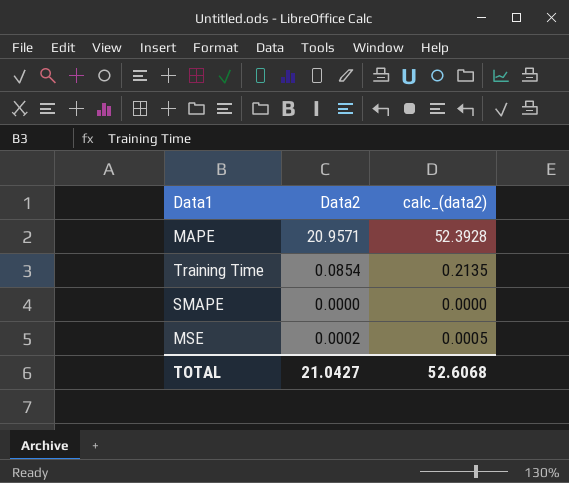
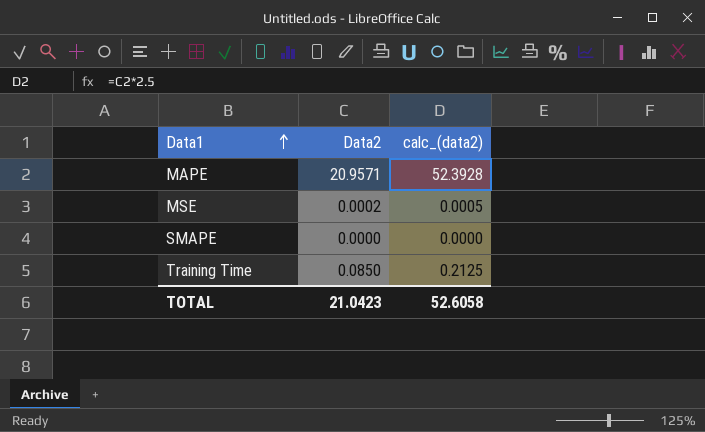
row order: none -> Data1 ascending
Training Time | Data2: 0.0854 -> 0.0850
Training Time | calc_(data2): 0.2135 -> 0.2125
TOTAL | Data2: 21.0427 -> 21.0423
TOTAL | calc_(data2): 52.6068 -> 52.6058

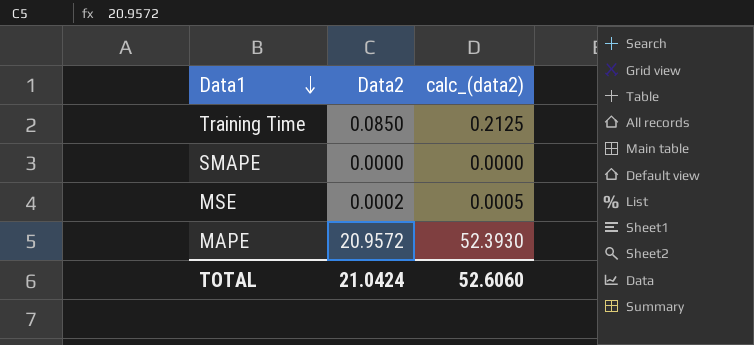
row order: Data1 ascending -> Data1 descending
MAPE | Data2: 20.9571 -> 20.9572
MAPE | calc_(data2): 52.3928 -> 52.3930
TOTAL | Data2: 21.0423 -> 21.0424
TOTAL | calc_(data2): 52.6058 -> 52.6060

